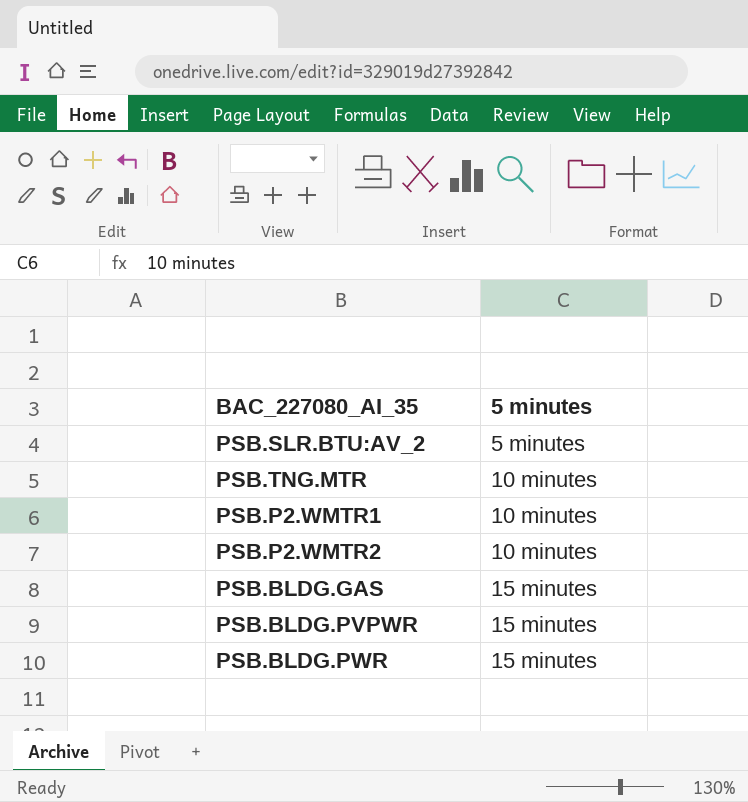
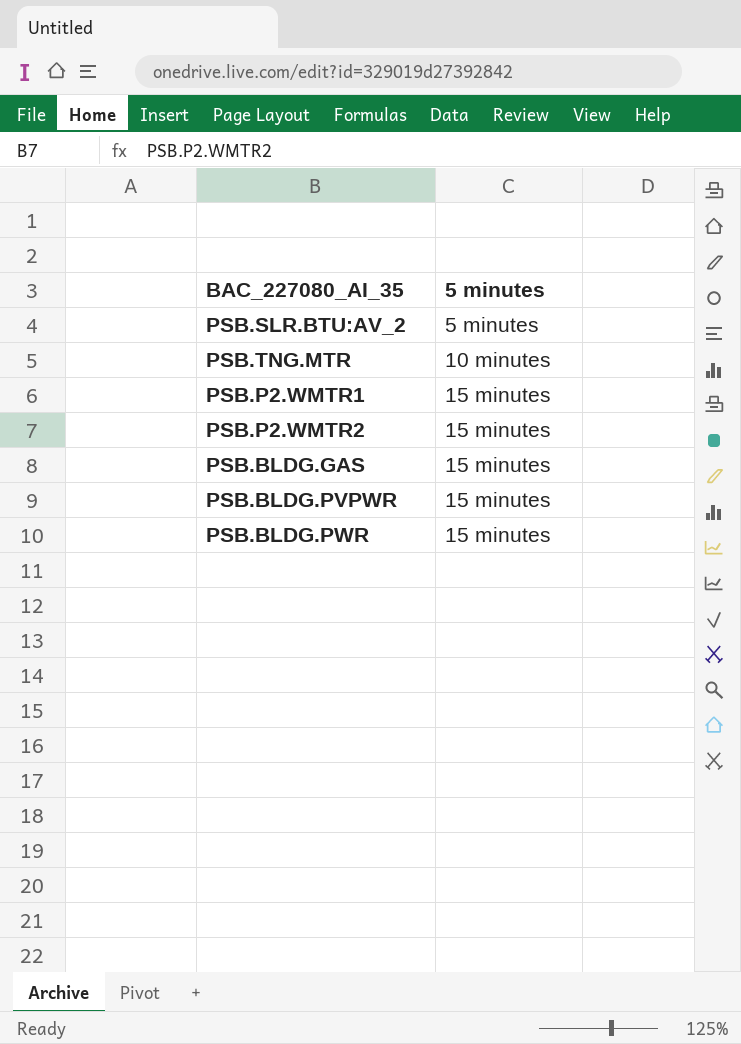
PSB.P2.WMTR1 | 5 minutes: 10 minutes -> 15 minutes
PSB.P2.WMTR2 | 5 minutes: 10 minutes -> 15 minutes

